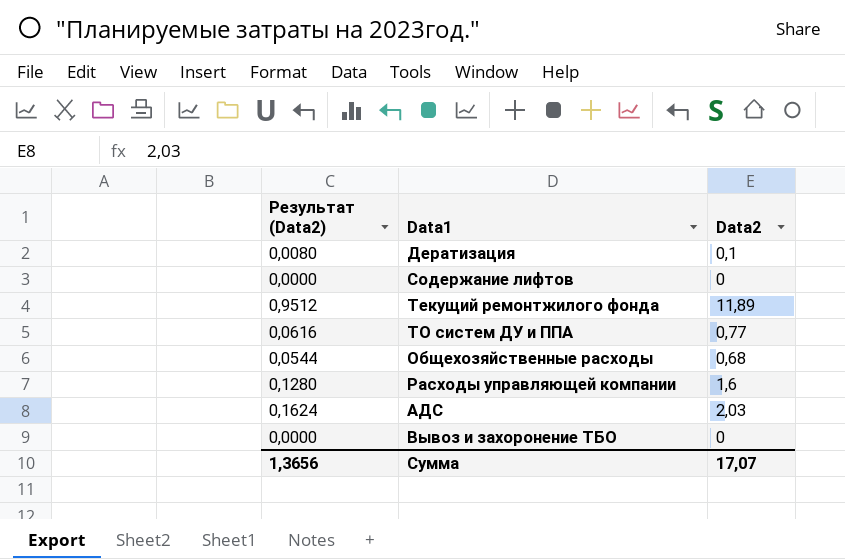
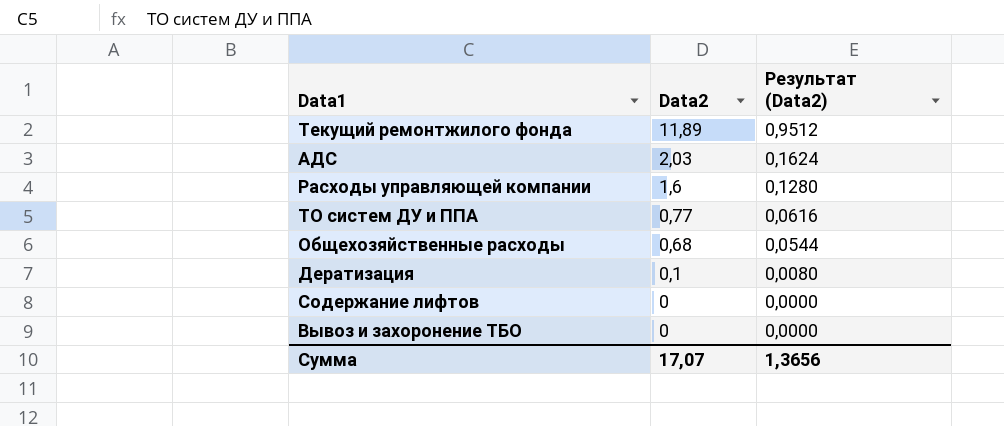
row order: none -> Data2 descending
column Результат (Data2) | position: 1 -> 3

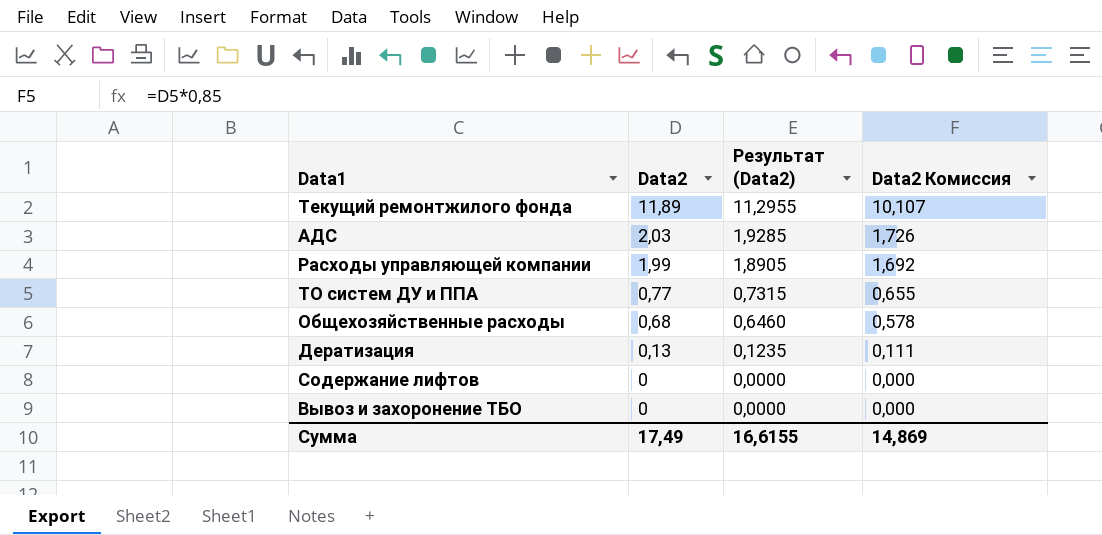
column Результат (Data2) | formula: [Data2] * 0,08 -> [Data2] * 0,95
column Data2 Комиссия | formula: none -> [Data2] * 0,85
Расходы управляющей компании | Data2: 1,6 -> 1,99
Дератизация | Data2: 0,1 -> 0,13
Сумма | Data2: 17,07 -> 17,49
Сумма | Результат (Data2): 1,3656 -> 16,6155

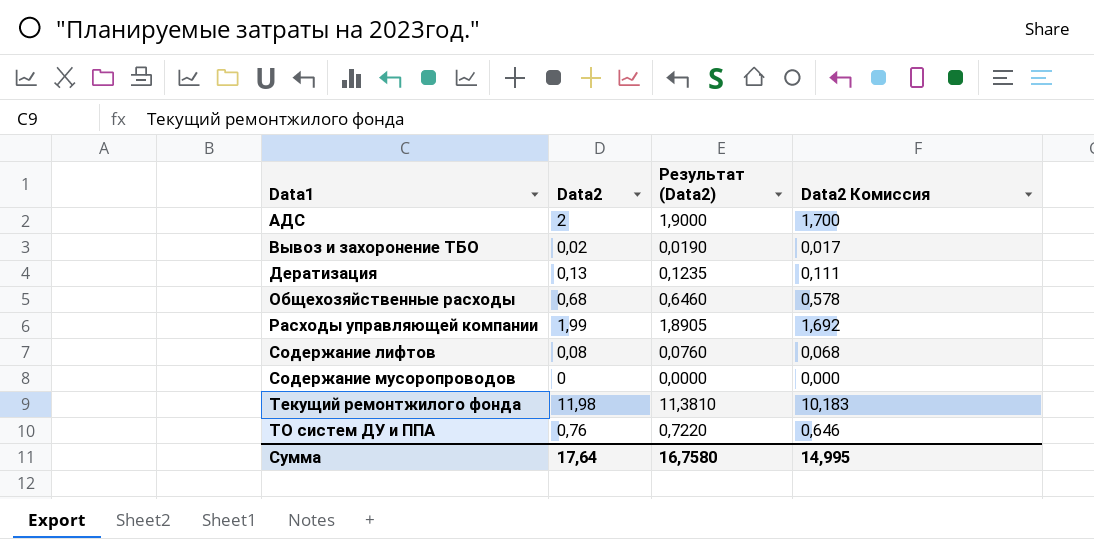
row order: Data2 descending -> Data1 ascending
АДС | Data2: 2,03 -> 2
АДС | Результат (Data2): 1,9285 -> 1,9000
АДС | Data2 Комиссия: 1,726 -> 1,700
Вывоз и захоронение ТБО | Data2: 0 -> 0,02
Вывоз и захоронение ТБО | Результат (Data2): 0,0000 -> 0,0190
Вывоз и захоронение ТБО | Data2 Комиссия: 0,000 -> 0,017
Содержание лифтов | Data2: 0 -> 0,08
Содержание лифтов | Результат (Data2): 0,0000 -> 0,0760
Содержание лифтов | Data2 Комиссия: 0,000 -> 0,068
row Содержание мусоропроводов: none -> 0 | 0,0000 | 0,000
Текущий ремонтжилого фонда | Data2: 11,89 -> 11,98
Текущий ремонтжилого фонда | Результат (Data2): 11,2955 -> 11,3810
Текущий ремонтжилого фонда | Data2 Комиссия: 10,107 -> 10,183
ТО систем ДУ и ППА | Data2: 0,77 -> 0,76
ТО систем ДУ и ППА | Результат (Data2): 0,7315 -> 0,7220
ТО систем ДУ и ППА | Data2 Комиссия: 0,655 -> 0,646
Сумма | Data2: 17,49 -> 17,64
Сумма | Результат (Data2): 16,6155 -> 16,7580
Сумма | Data2 Комиссия: 14,869 -> 14,995

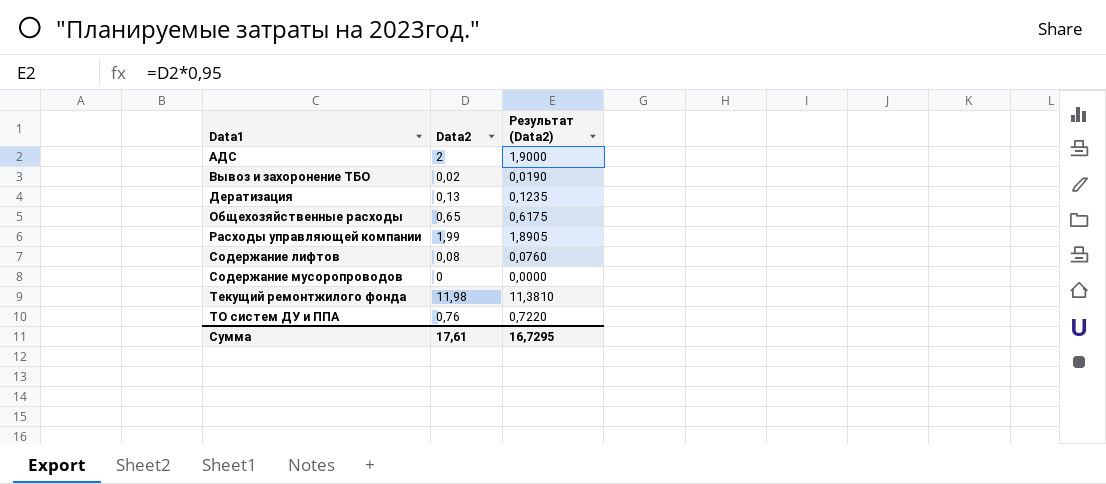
column Data2 Комиссия | formula: [Data2] * 0,85 -> none
Общехозяйственные расходы | Data2: 0,68 -> 0,65
Общехозяйственные расходы | Результат (Data2): 0,6460 -> 0,6175
Сумма | Data2: 17,64 -> 17,61
Сумма | Результат (Data2): 16,7580 -> 16,7295

